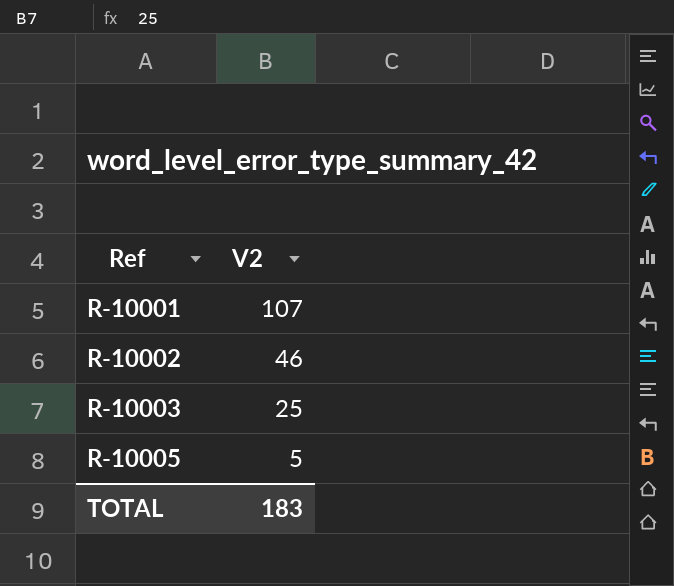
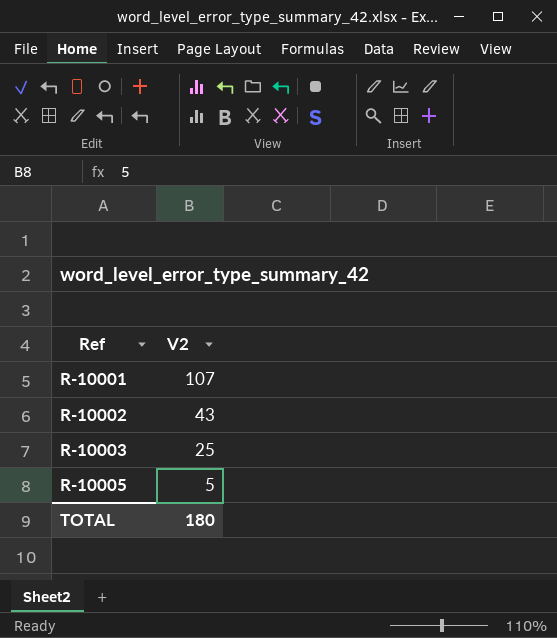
R-10002 | V2: 46 -> 43
TOTAL | V2: 183 -> 180

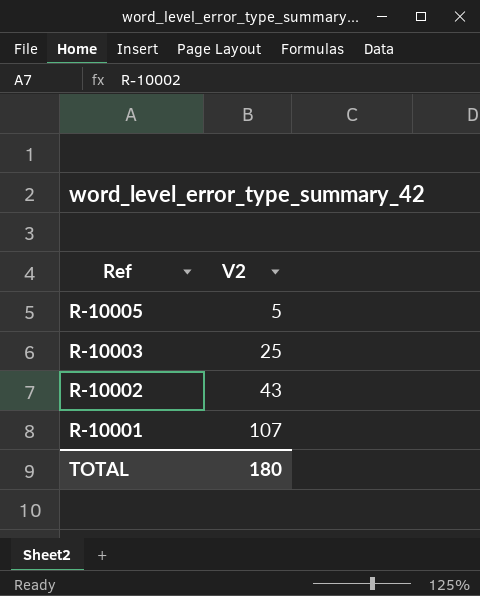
row order: Ref ascending -> Ref descending

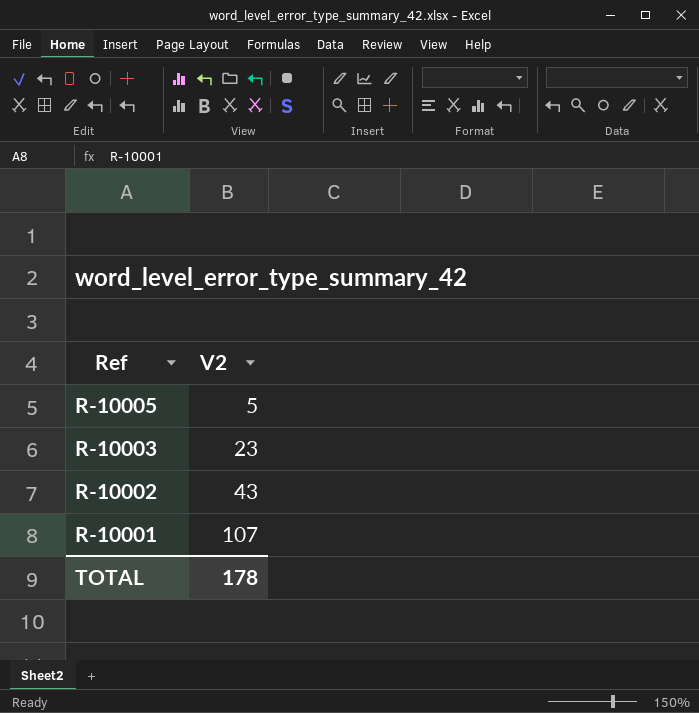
R-10003 | V2: 25 -> 23
TOTAL | V2: 180 -> 178

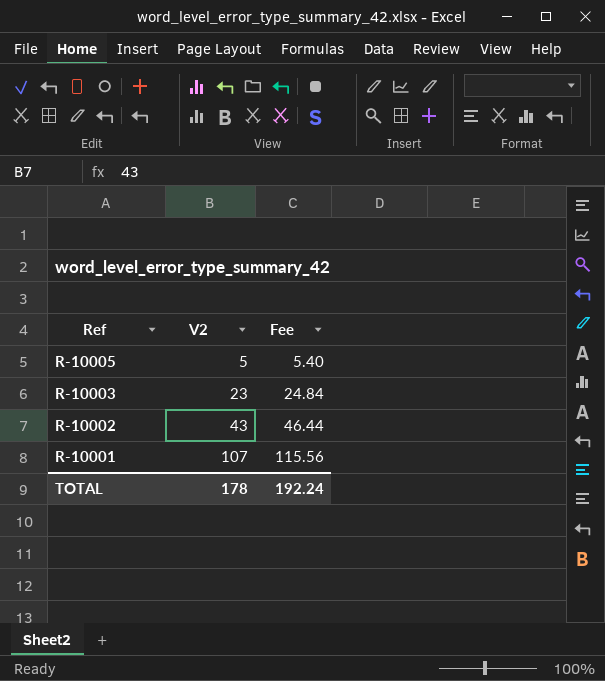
column Fee | formula: none -> [V2] * 1.08

